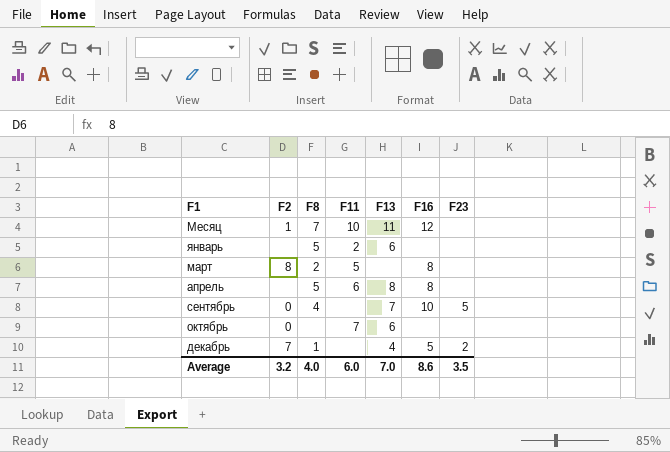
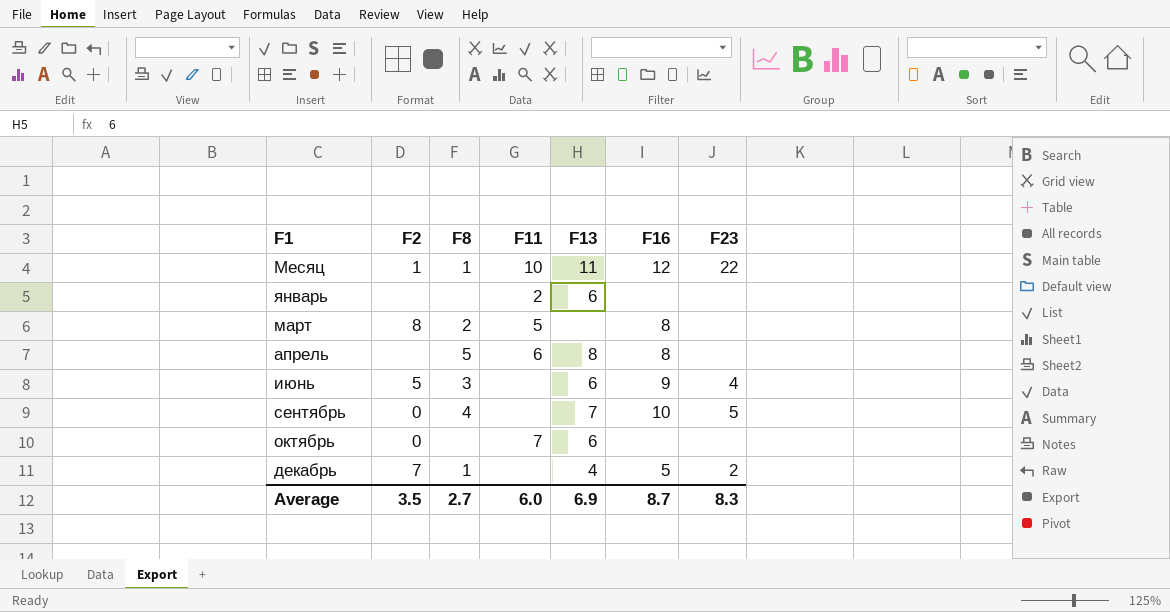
Месяц | F8: 7 -> 1
Месяц | F23: none -> 22
январь | F8: 5 -> none
row июнь: none -> 5 | 3 | none | 6 | 9 | 4
Average | F2: 3.2 -> 3.5
Average | F8: 4.0 -> 2.7
Average | F13: 7.0 -> 6.9
Average | F16: 8.6 -> 8.7
Average | F23: 3.5 -> 8.3

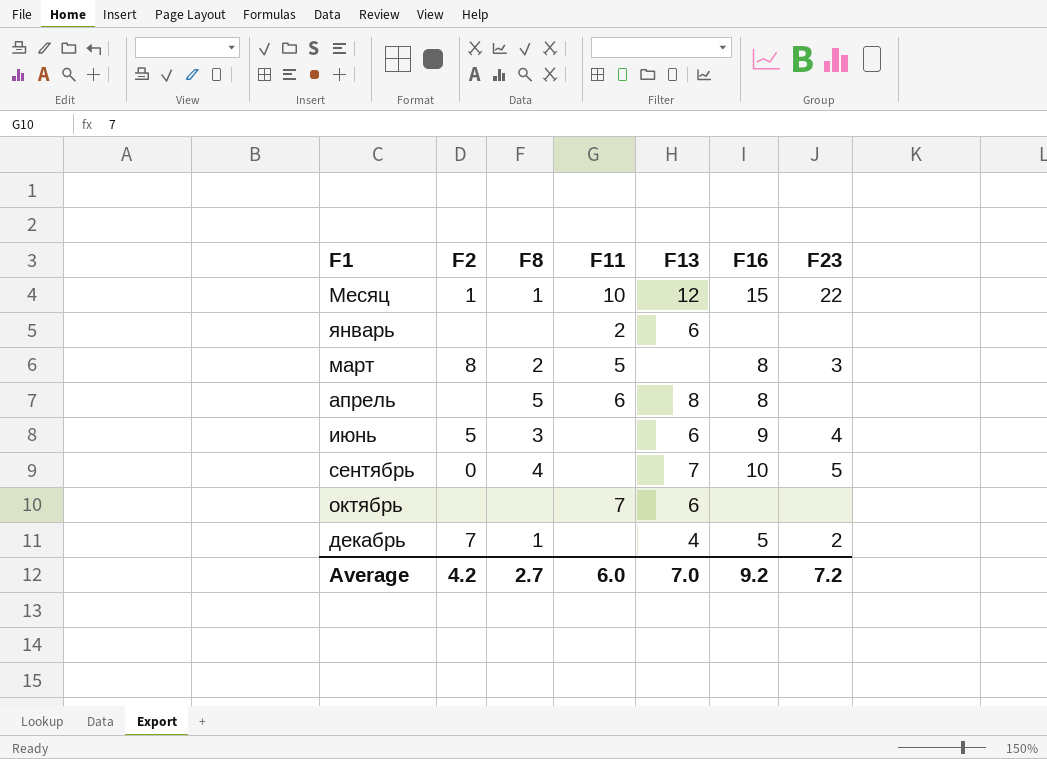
Месяц | F13: 11 -> 12
Месяц | F16: 12 -> 15
март | F23: none -> 3
октябрь | F2: 0 -> none
Average | F2: 3.5 -> 4.2
Average | F13: 6.9 -> 7.0
Average | F16: 8.7 -> 9.2
Average | F23: 8.3 -> 7.2

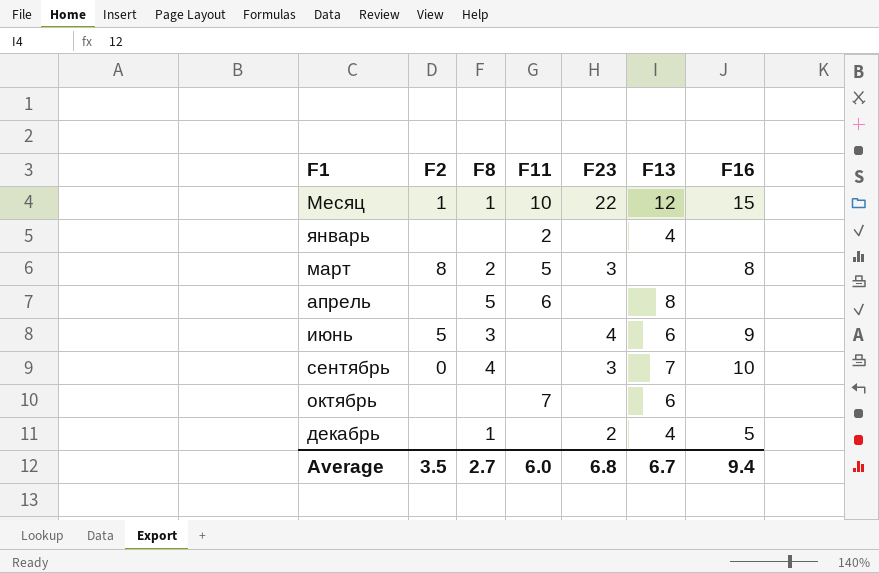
column F23 | position: 7 -> 5
январь | F13: 6 -> 4
апрель | F16: 8 -> none
сентябрь | F23: 5 -> 3
декабрь | F2: 7 -> none
Average | F2: 4.2 -> 3.5
Average | F23: 7.2 -> 6.8
Average | F13: 7.0 -> 6.7
Average | F16: 9.2 -> 9.4

